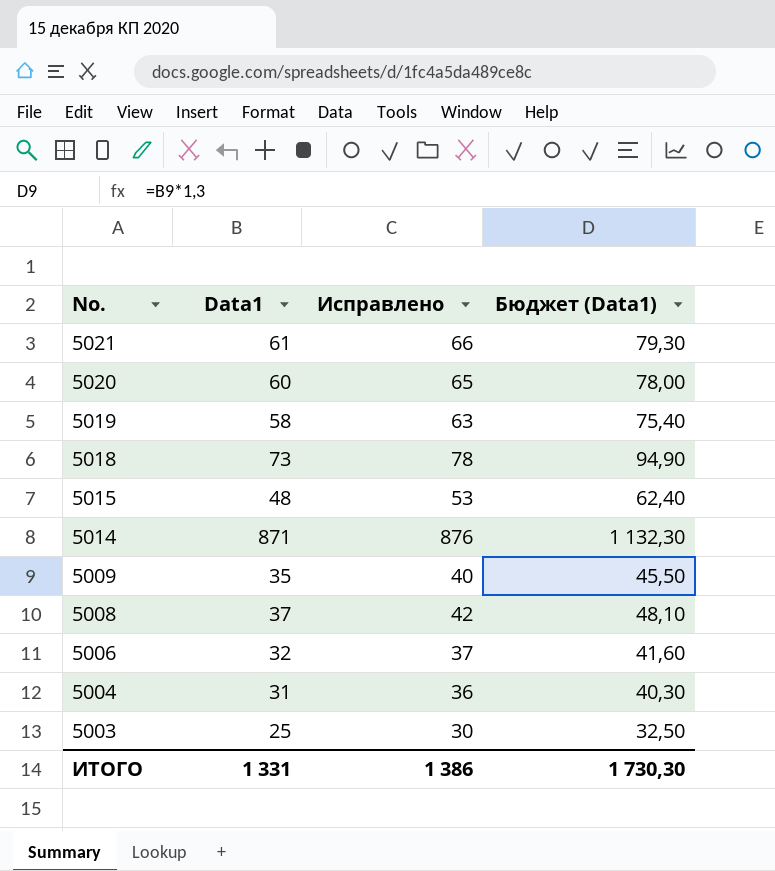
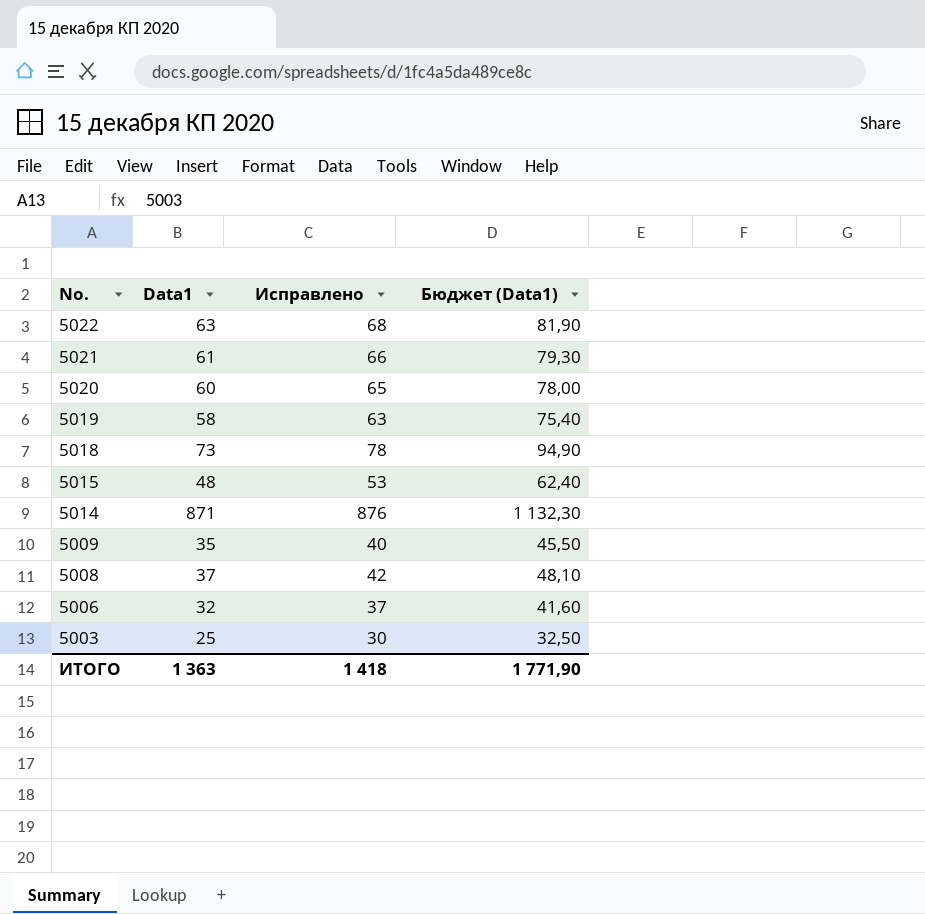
row 5004: 31 | 36 | 40,30 -> none
row 5022: none -> 63 | 68 | 81,90
ИТОГО | Data1: 1 331 -> 1 363
ИТОГО | Исправлено: 1 386 -> 1 418
ИТОГО | Бюджет (Data1): 1 730,30 -> 1 771,90

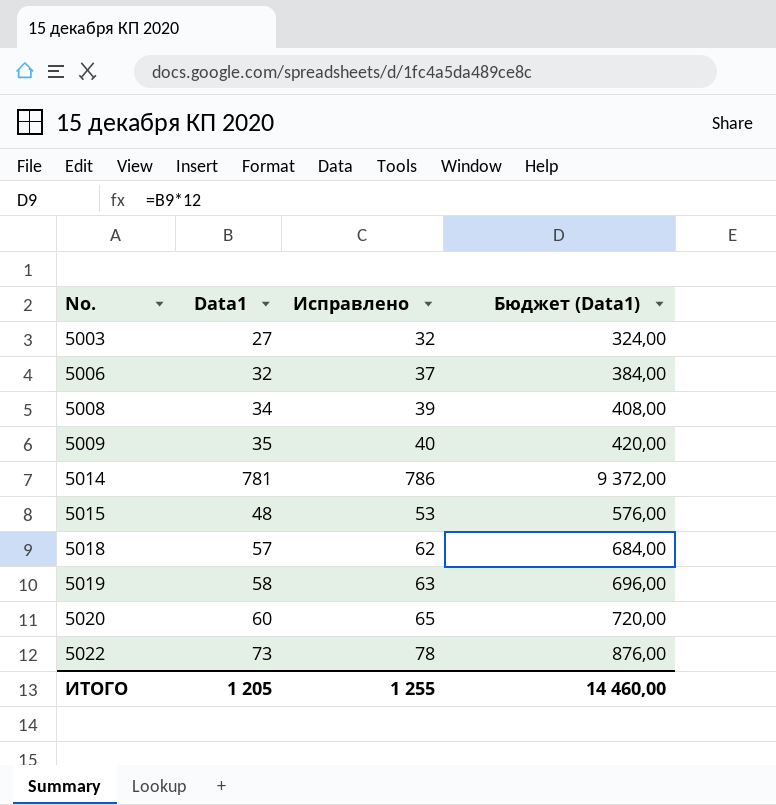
row order: No. descending -> No. ascending
column Бюджет (Data1) | formula: [Data1] * 1,3 -> [Data1] * 12
row 5021: 61 | 66 | 79,30 -> none
5003 | Data1: 25 -> 27
5003 | Исправлено: 30 -> 32
5008 | Data1: 37 -> 34
5008 | Исправлено: 42 -> 39
5014 | Data1: 871 -> 781
5014 | Исправлено: 876 -> 786
5018 | Data1: 73 -> 57
5018 | Исправлено: 78 -> 62
5022 | Data1: 63 -> 73
5022 | Исправлено: 68 -> 78
ИТОГО | Data1: 1 363 -> 1 205
ИТОГО | Исправлено: 1 418 -> 1 255
ИТОГО | Бюджет (Data1): 1 771,90 -> 14 460,00

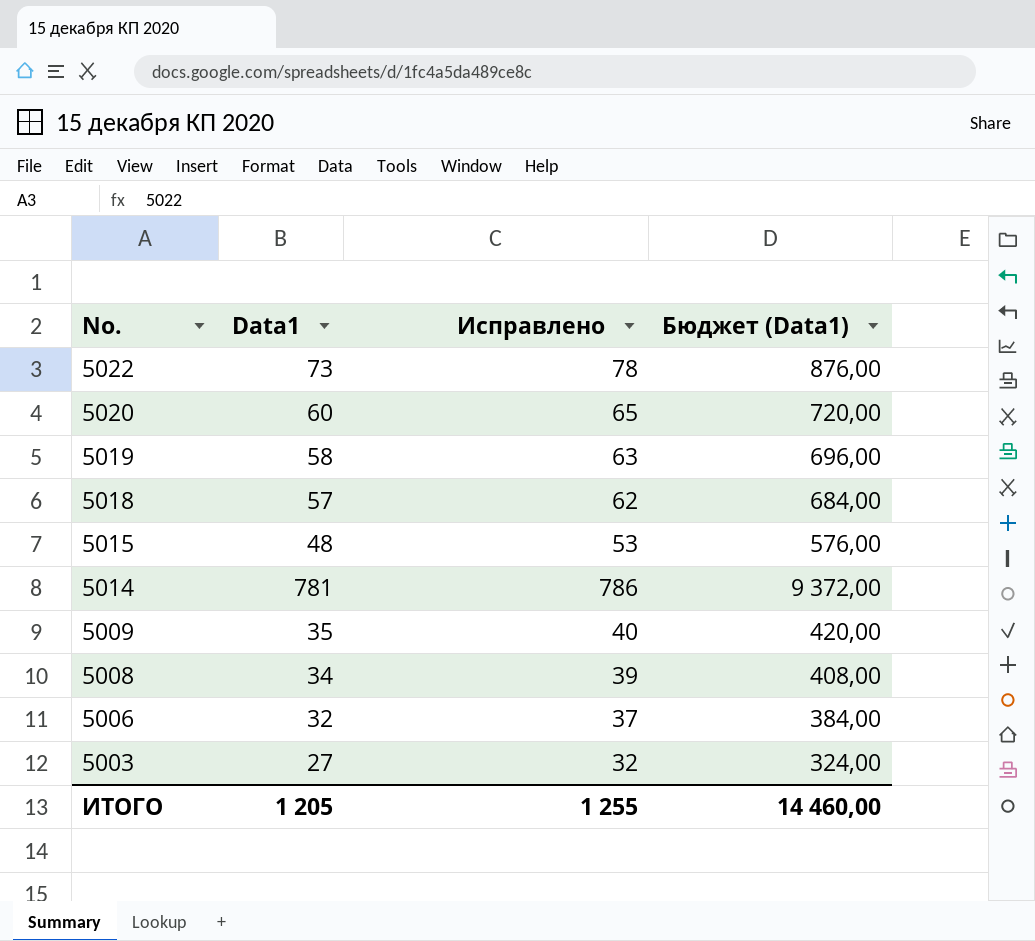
row order: No. ascending -> No. descending

